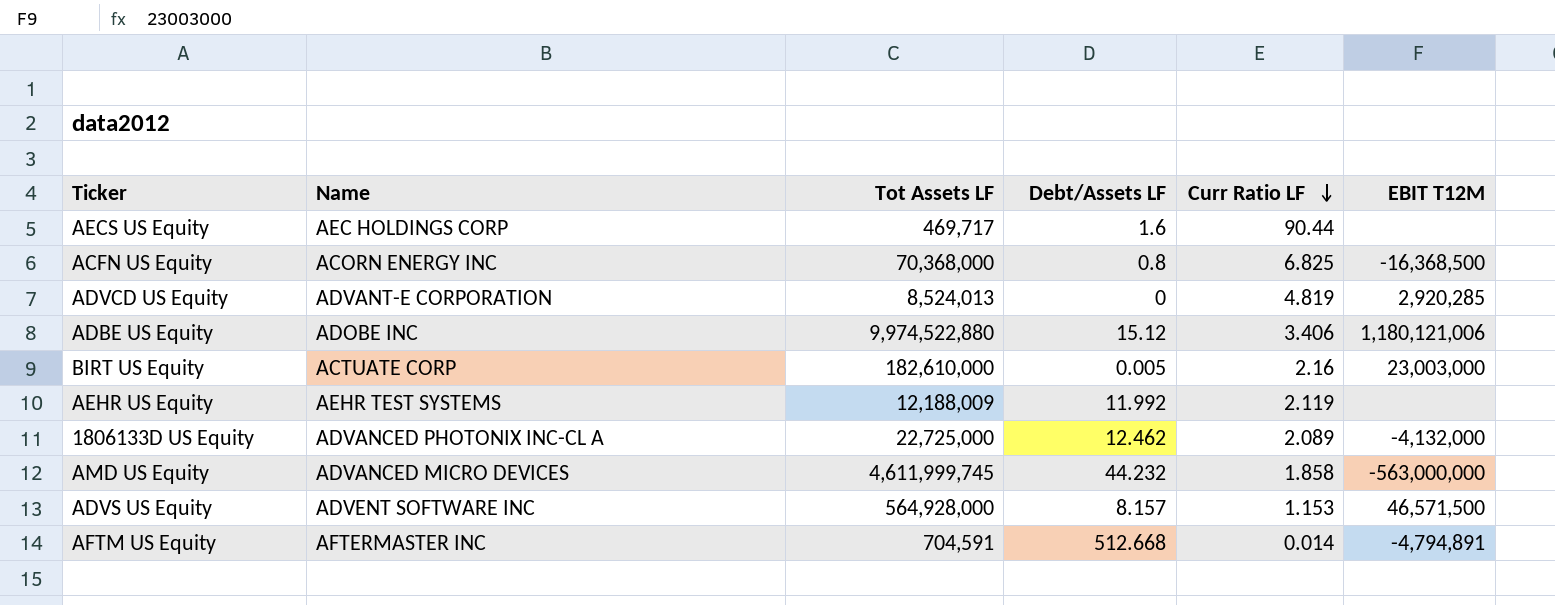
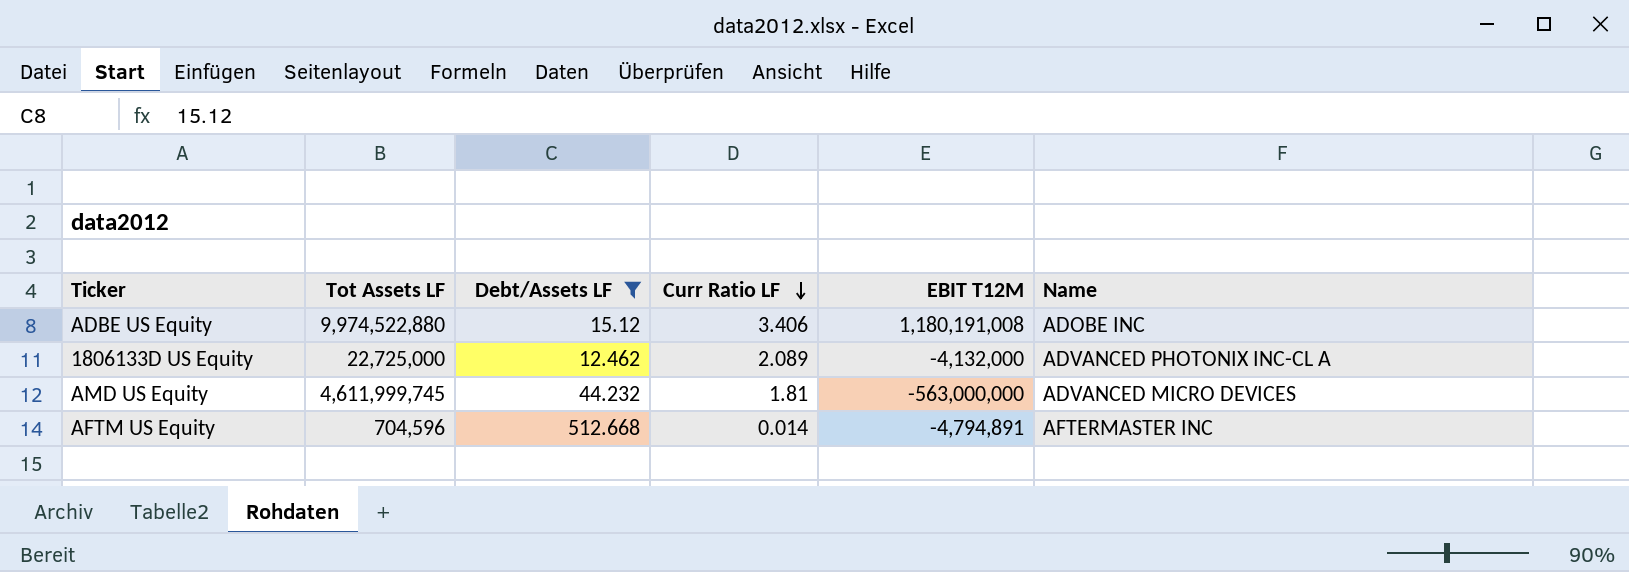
filter: none -> Debt/Assets LF >= 12.462
column Name | position: 2 -> 6
ADBE US Equity | EBIT T12M: 1,180,121,006 -> 1,180,191,008
AMD US Equity | Curr Ratio LF: 1.858 -> 1.81
AFTM US Equity | Tot Assets LF: 704,591 -> 704,596

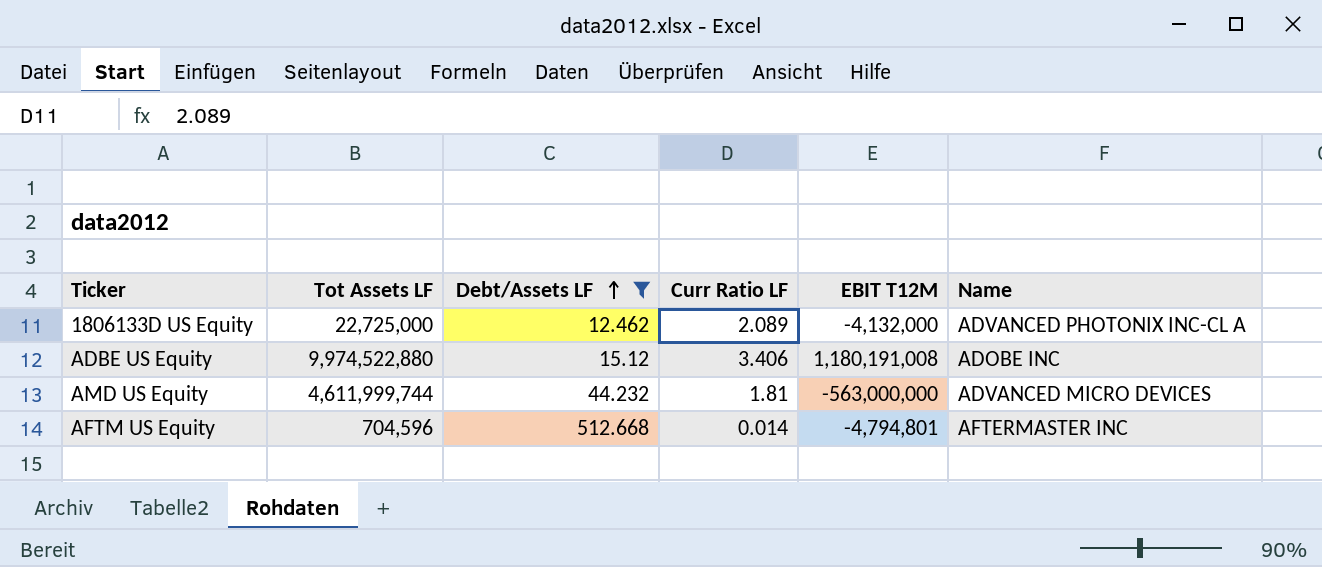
row order: Curr Ratio LF descending -> Debt/Assets LF ascending
AMD US Equity | Tot Assets LF: 4,611,999,745 -> 4,611,999,744
AFTM US Equity | EBIT T12M: -4,794,891 -> -4,794,801

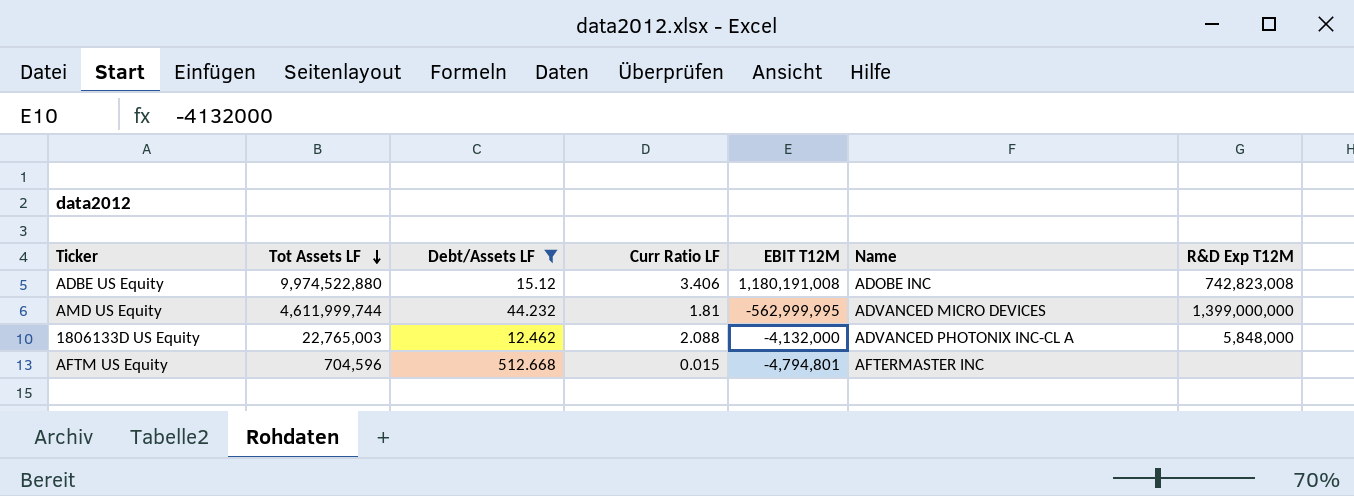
row order: Debt/Assets LF ascending -> Tot Assets LF descending
column R&D Exp T12M | position: none -> 7
AMD US Equity | EBIT T12M: -563,000,000 -> -562,999,995
1806133D US Equity | Tot Assets LF: 22,725,000 -> 22,765,003
1806133D US Equity | Curr Ratio LF: 2.089 -> 2.088
AFTM US Equity | Curr Ratio LF: 0.014 -> 0.015

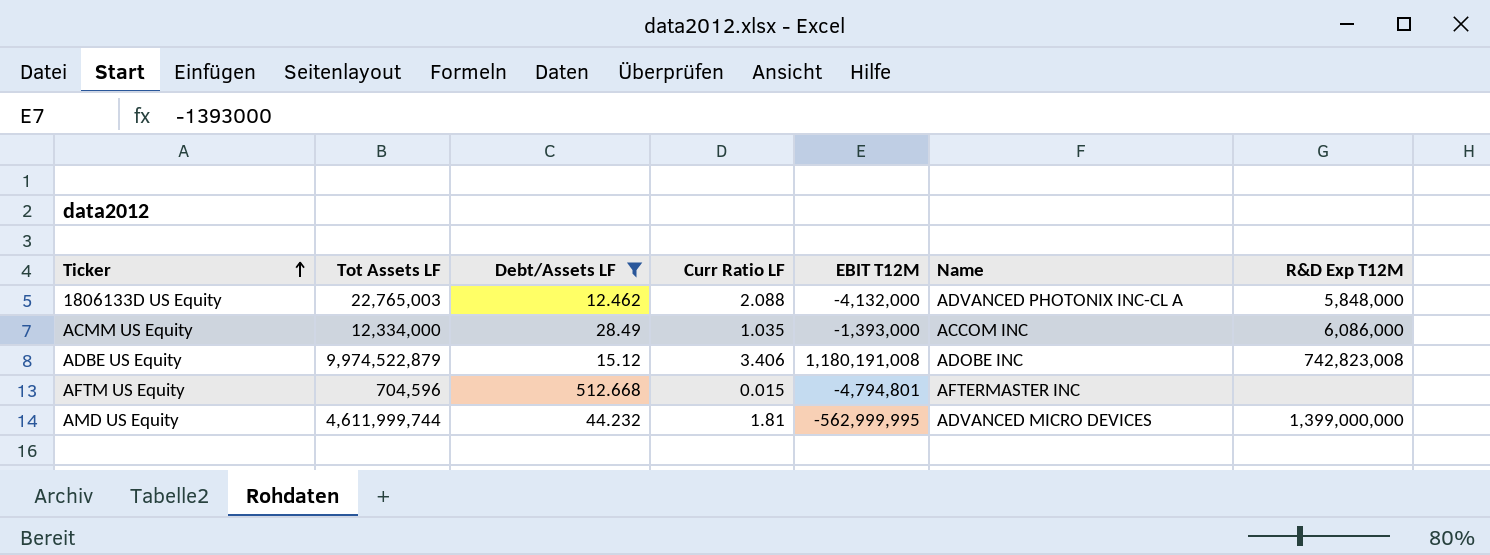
row order: Tot Assets LF descending -> Ticker ascending
row ACMM US Equity: none -> 12,334,000 | 28.49 | 1.035 | -1,393,000 | ACCOM INC | 6,086,000
ADBE US Equity | Tot Assets LF: 9,974,522,880 -> 9,974,522,879

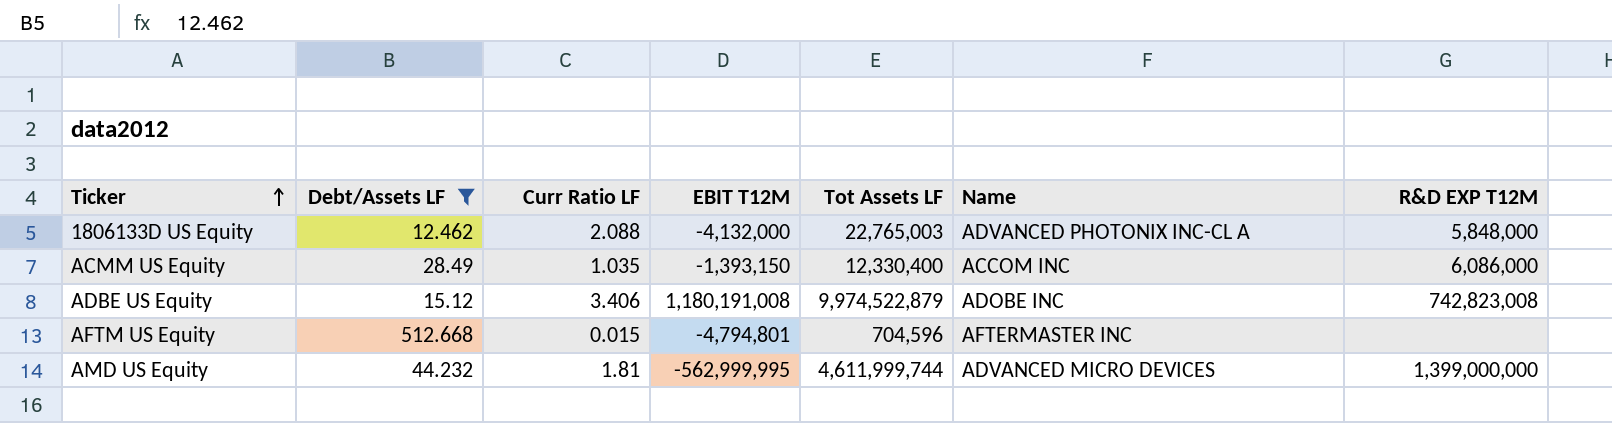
column Tot Assets LF | position: 2 -> 5
column name: R&D Exp T12M -> R&D EXP T12M
ACMM US Equity | EBIT T12M: -1,393,000 -> -1,393,150
ACMM US Equity | Tot Assets LF: 12,334,000 -> 12,330,400

